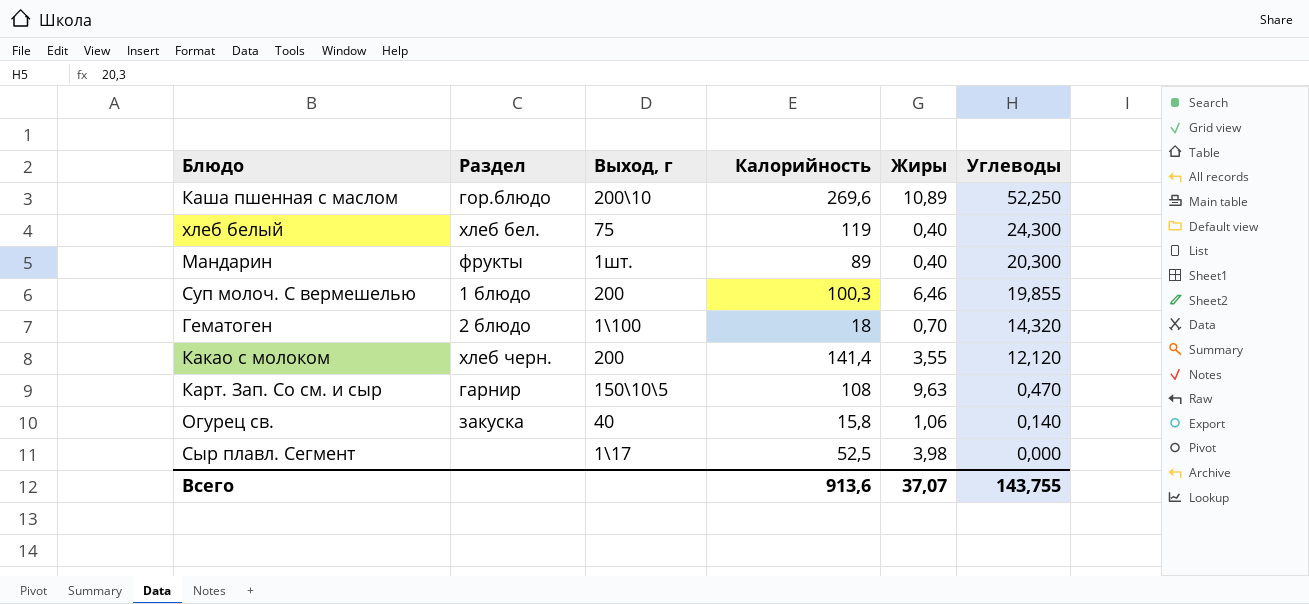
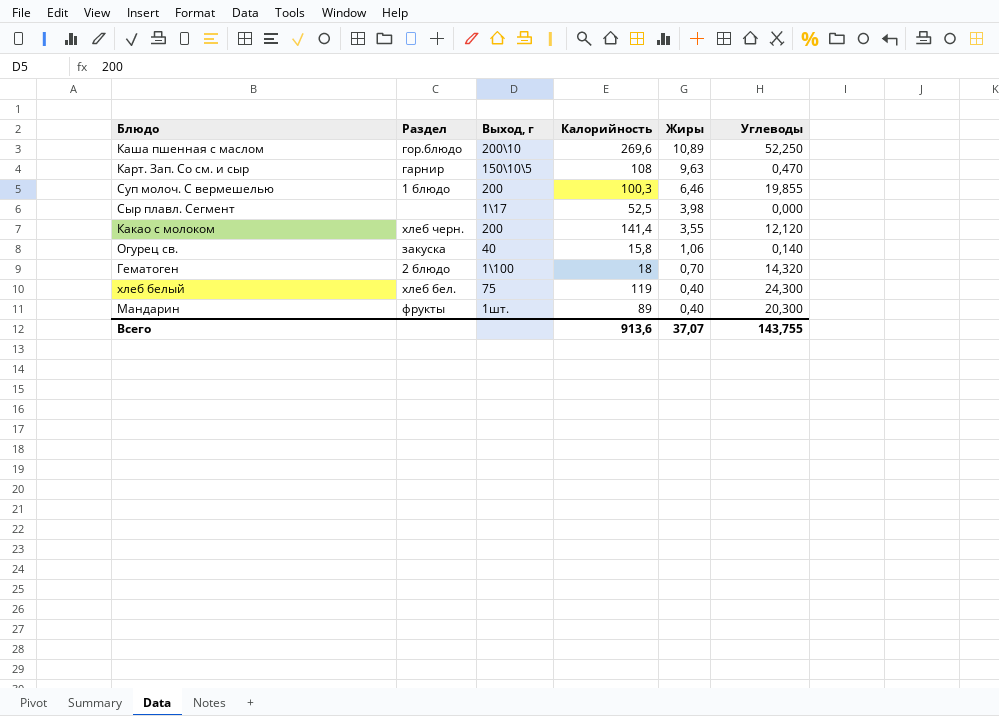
row order: Углеводы descending -> Жиры descending

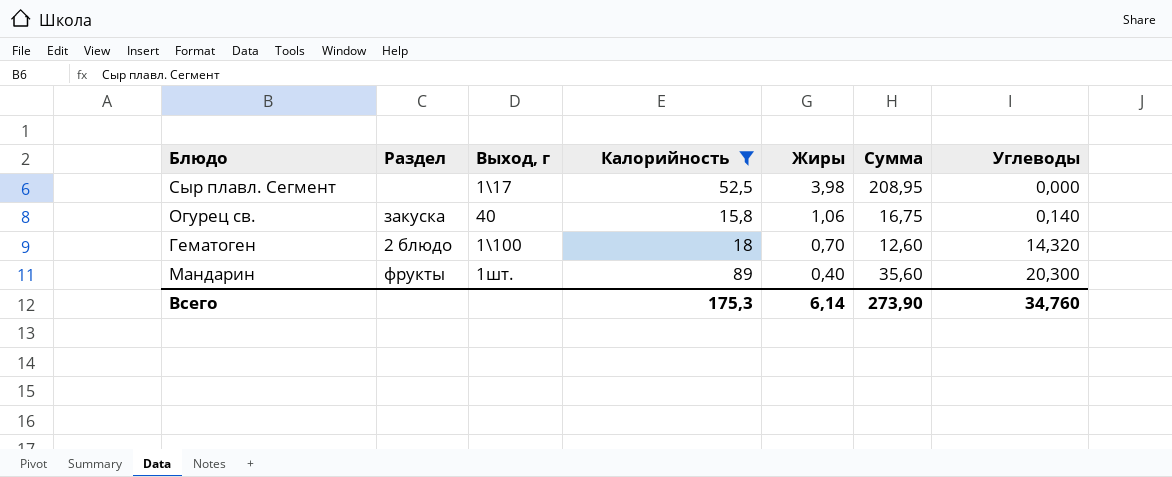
filter: none -> Калорийность <= 89
column Сумма | formula: none -> [Калорийность] * [Жиры]
Всего | Калорийность: 913,6 -> 175,3
Всего | Жиры: 37,07 -> 6,14
Всего | Углеводы: 143,755 -> 34,760

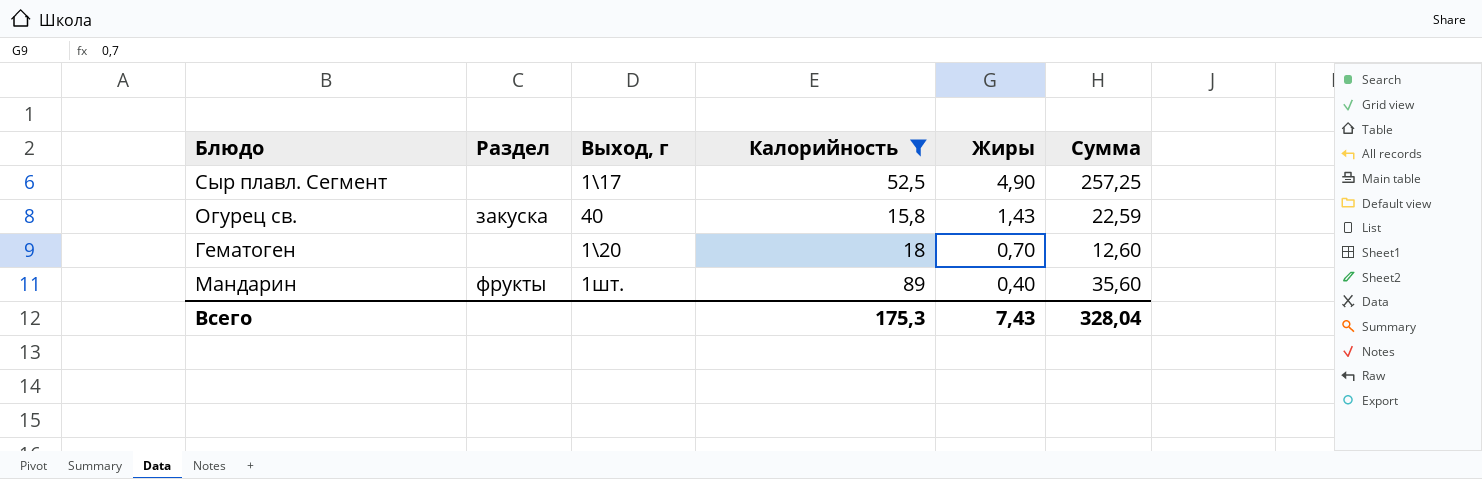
column Углеводы | position: 7 -> none
Сыр плавл. Сегмент | Жиры: 3,98 -> 4,90
Сыр плавл. Сегмент | Сумма: 208,95 -> 257,25
Огурец св. | Жиры: 1,06 -> 1,43
Огурец св. | Сумма: 16,75 -> 22,59
Гематоген | Раздел: 2 блюдо -> none
Гематоген | Выход, г: 1\100 -> 1\20
Всего | Жиры: 6,14 -> 7,43
Всего | Сумма: 273,90 -> 328,04

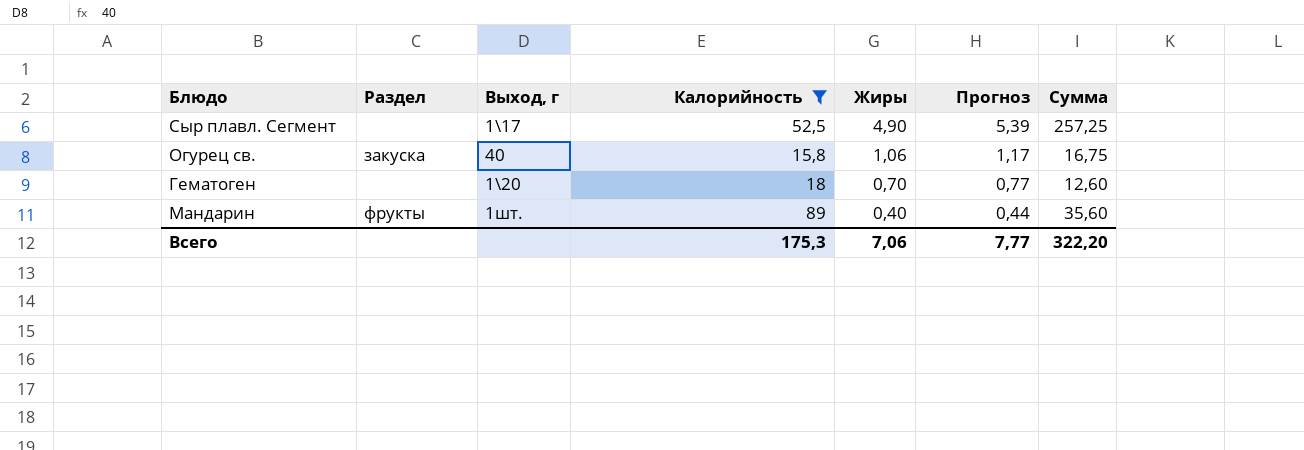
column Прогноз | formula: none -> [Жиры] * 1,1
Огурец св. | Жиры: 1,43 -> 1,06
Огурец св. | Сумма: 22,59 -> 16,75
Всего | Жиры: 7,43 -> 7,06
Всего | Сумма: 328,04 -> 322,20

